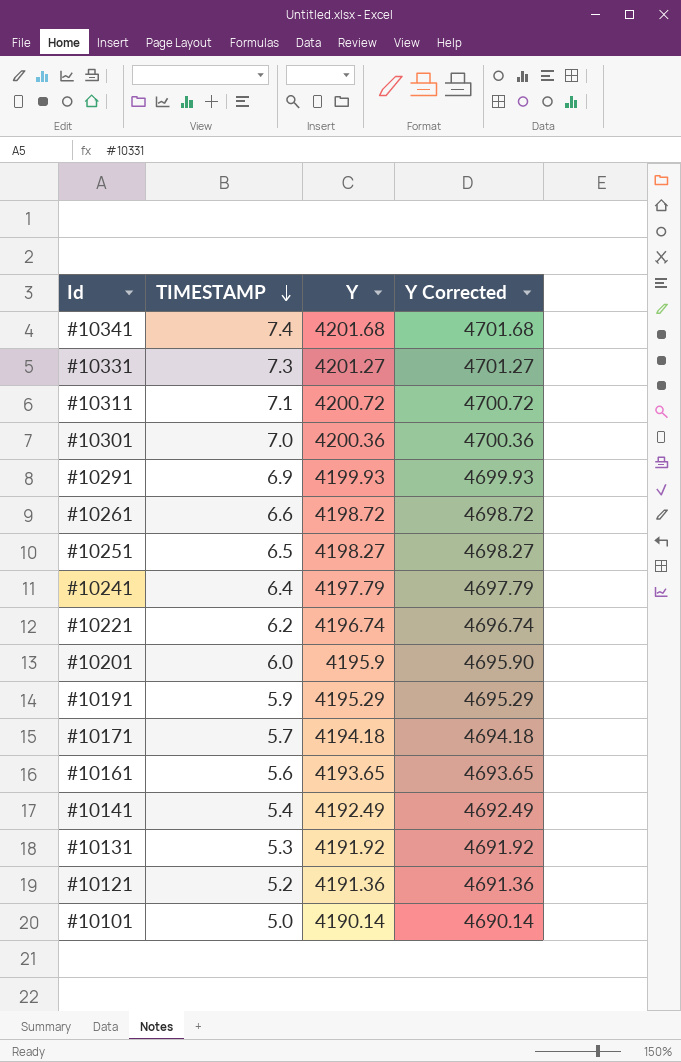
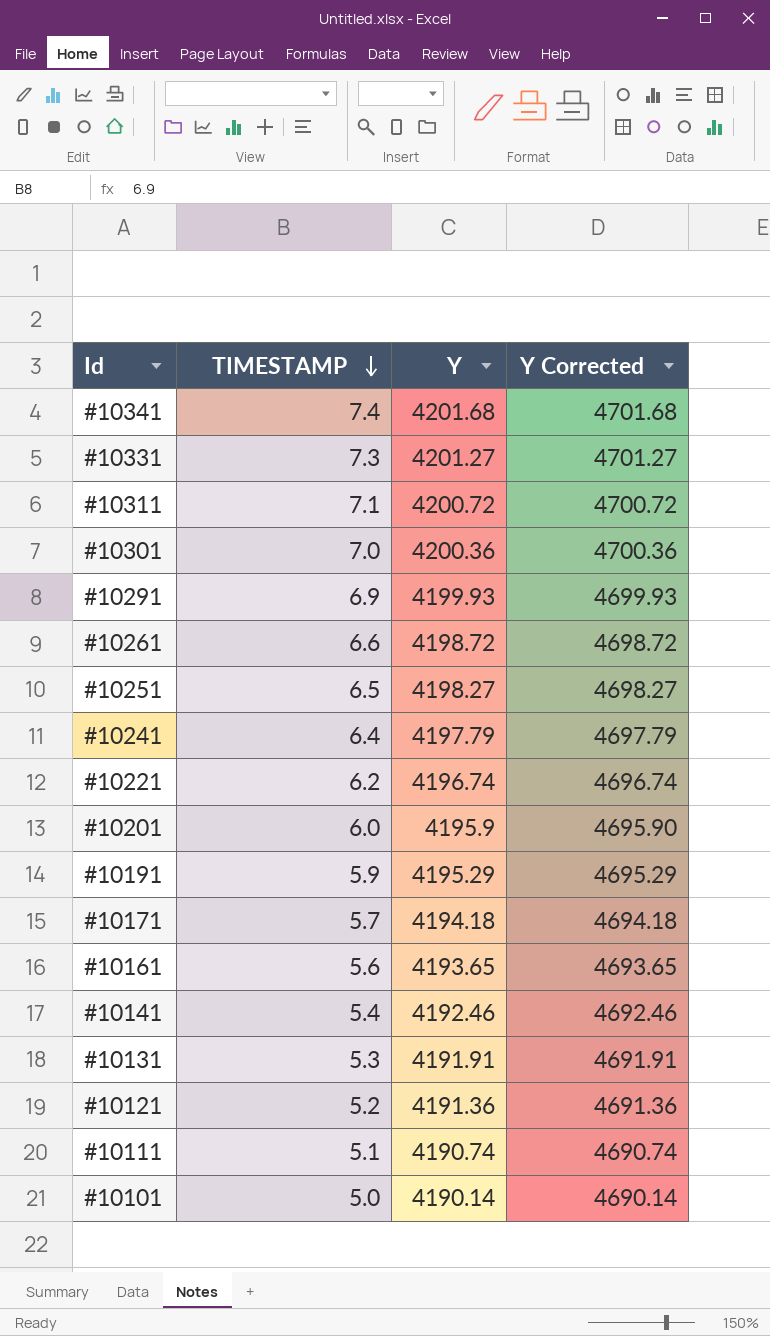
#10141 | Y: 4192.49 -> 4192.46
#10141 | Y Corrected: 4692.49 -> 4692.46
#10131 | Y: 4191.92 -> 4191.91
#10131 | Y Corrected: 4691.92 -> 4691.91
row #10111: none -> 5.1 | 4190.74 | 4690.74

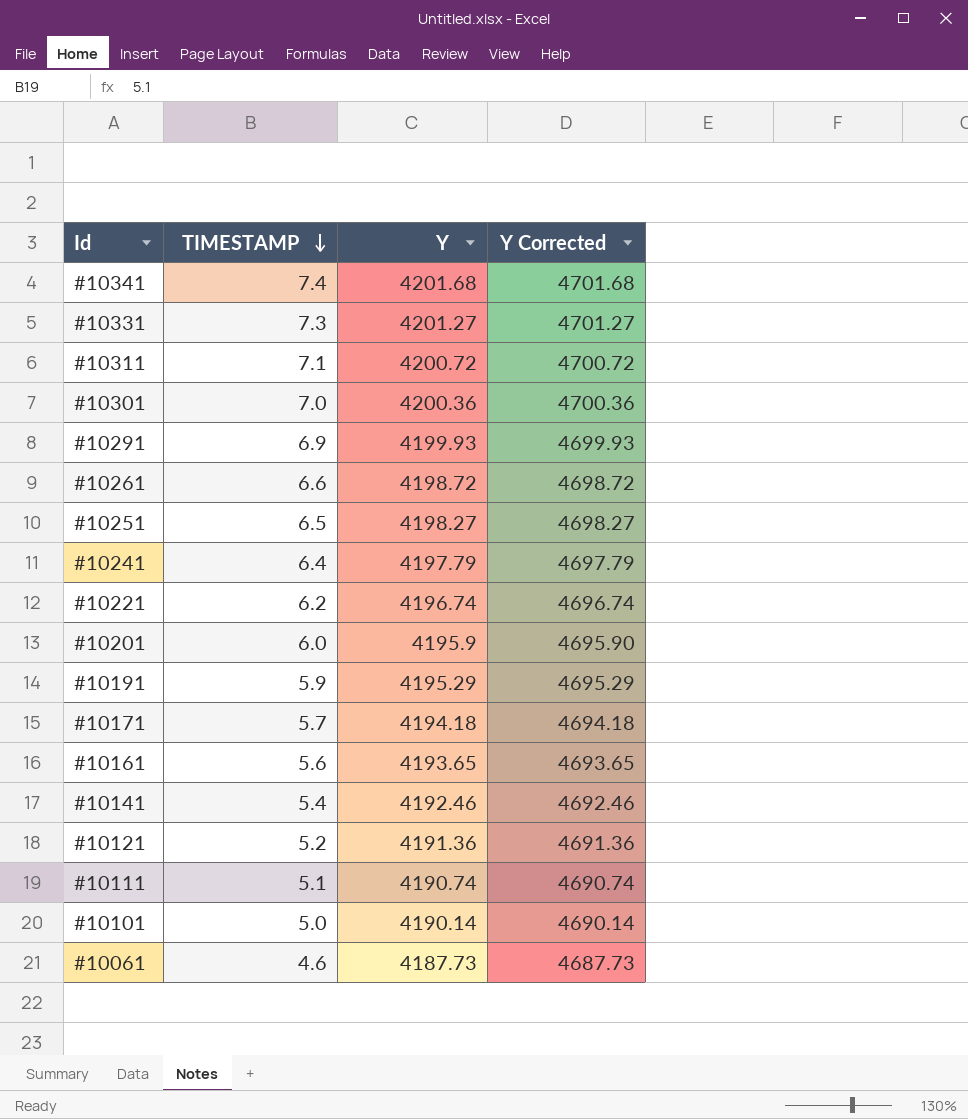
row #10131: 5.3 | 4191.91 | 4691.91 -> none
row #10061: none -> 4.6 | 4187.73 | 4687.73

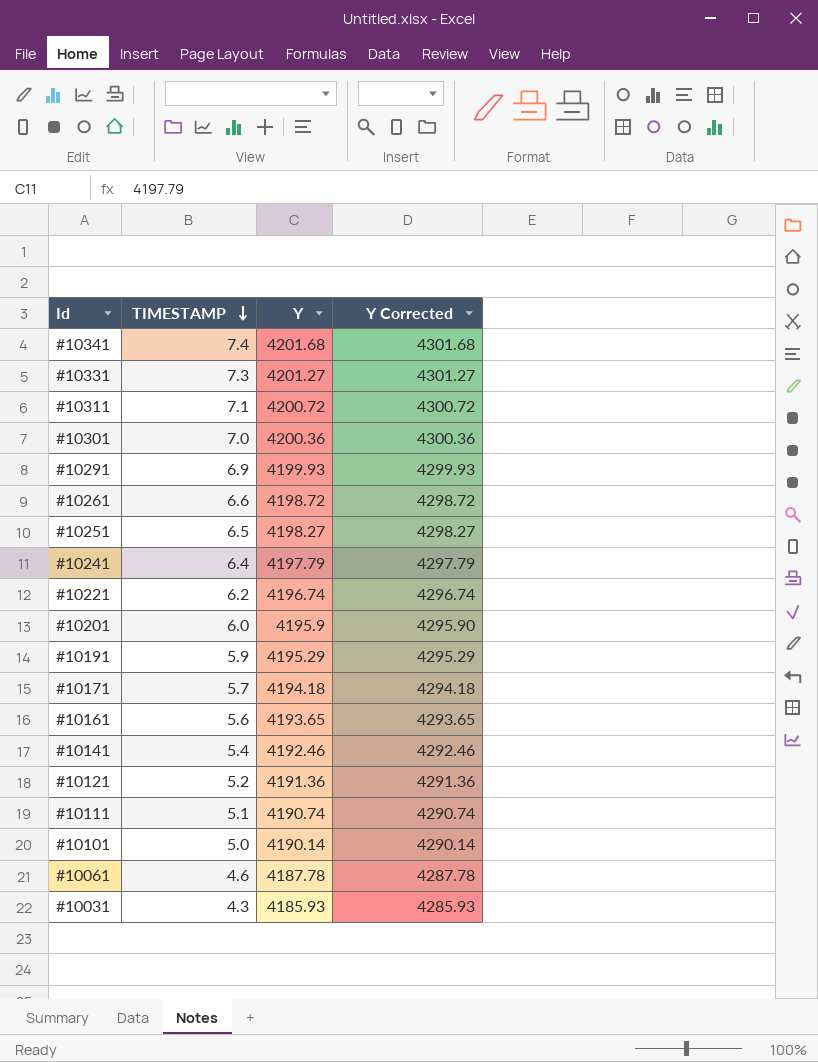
column Y Corrected | formula: [Y] + 500 -> [Y] + 100
#10061 | Y: 4187.73 -> 4187.78
row #10031: none -> 4.3 | 4185.93 | 4285.93

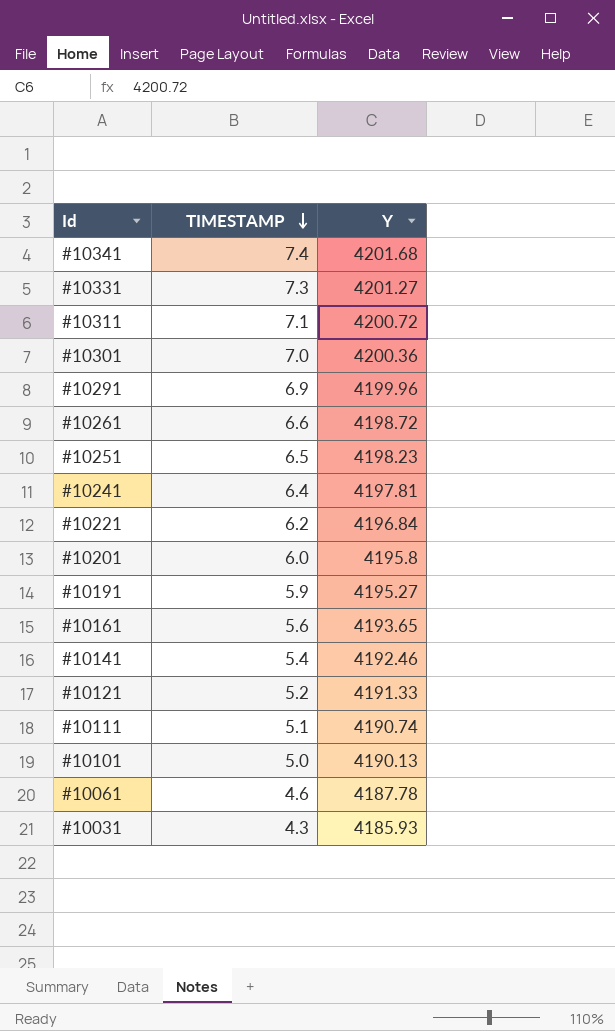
column Y Corrected | formula: [Y] + 100 -> none
row #10171: 5.7 | 4194.18 | 4294.18 -> none
#10291 | Y: 4199.93 -> 4199.96
#10251 | Y: 4198.27 -> 4198.23
#10241 | Y: 4197.79 -> 4197.81
#10221 | Y: 4196.74 -> 4196.84
#10201 | Y: 4195.9 -> 4195.8
#10191 | Y: 4195.29 -> 4195.27
#10121 | Y: 4191.36 -> 4191.33
#10101 | Y: 4190.14 -> 4190.13

